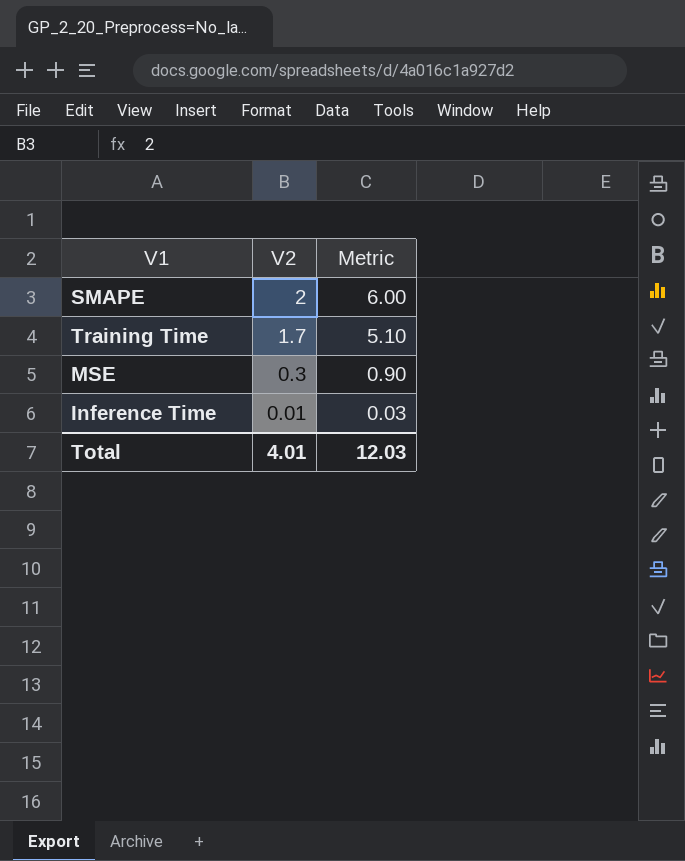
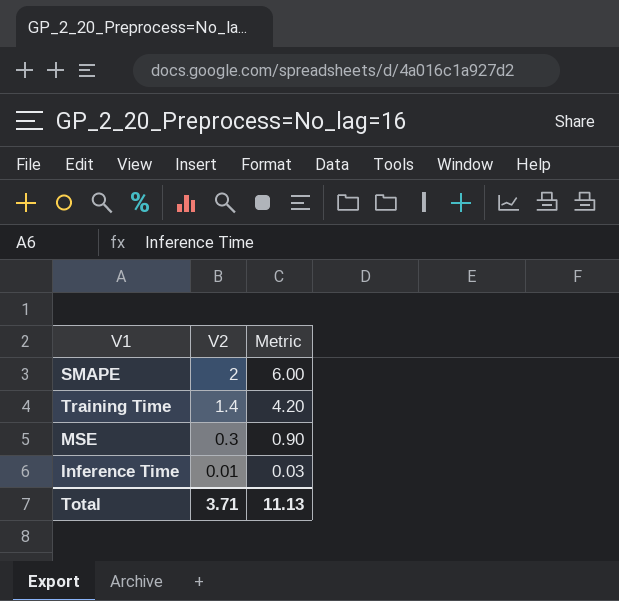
Training Time | V2: 1.7 -> 1.4
Training Time | Metric: 5.10 -> 4.20
Total | V2: 4.01 -> 3.71
Total | Metric: 12.03 -> 11.13

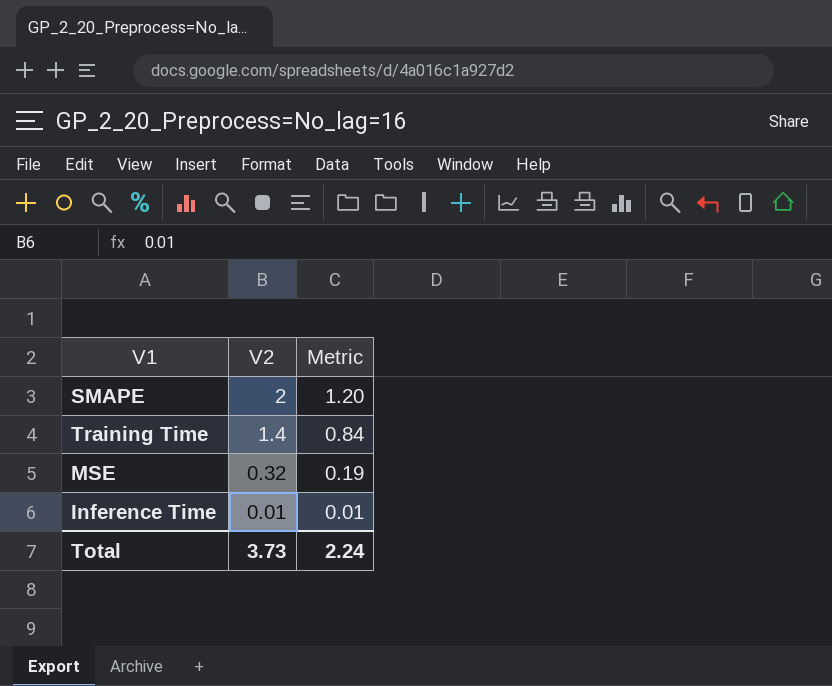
column Metric | formula: [V2] * 3 -> [V2] * 0.6
MSE | V2: 0.3 -> 0.32
Total | V2: 3.71 -> 3.73
Total | Metric: 11.13 -> 2.24

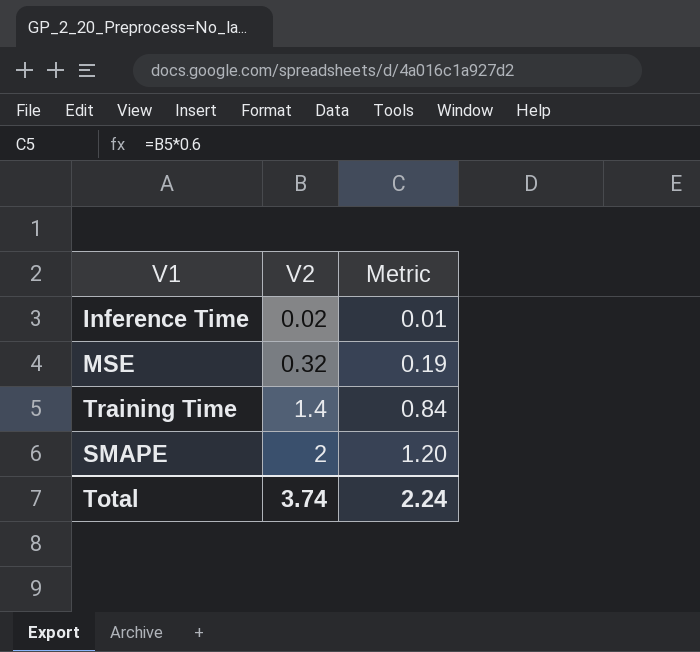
row order: V2 descending -> V2 ascending
Inference Time | V2: 0.01 -> 0.02
Total | V2: 3.73 -> 3.74

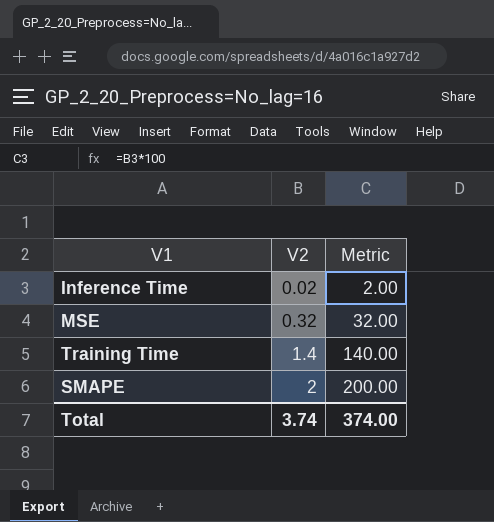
column Metric | formula: [V2] * 0.6 -> [V2] * 100
Total | Metric: 2.24 -> 374.00

